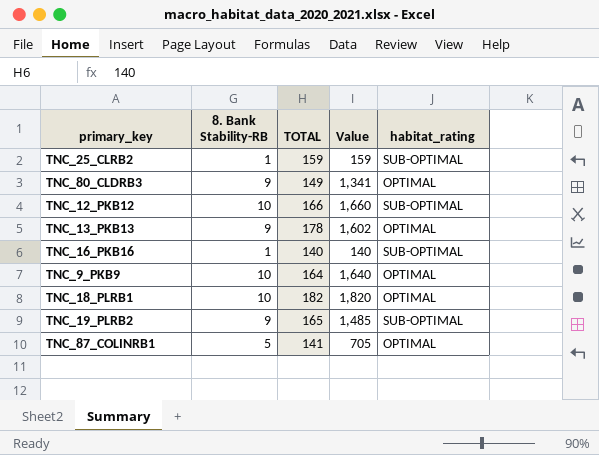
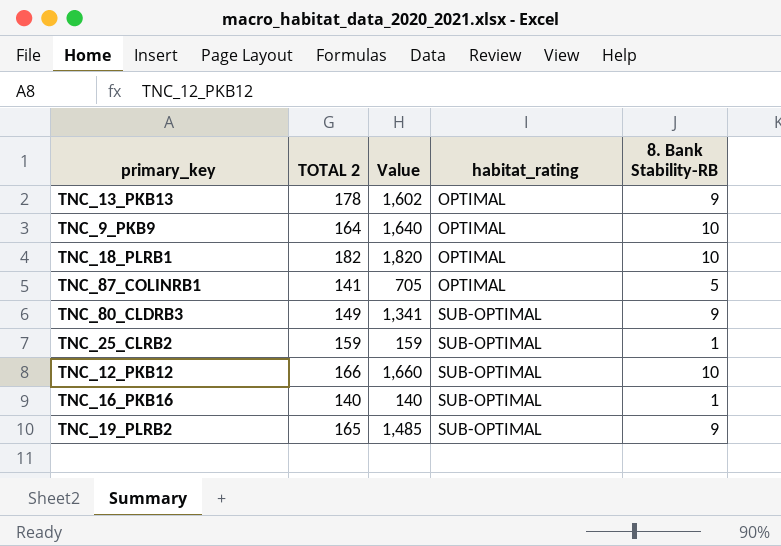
row order: none -> habitat_rating ascending
column name: TOTAL -> TOTAL 2
column 8. Bank Stability-RB | position: 2 -> 5
TNC_80_CLDRB3 | habitat_rating: OPTIMAL -> SUB-OPTIMAL

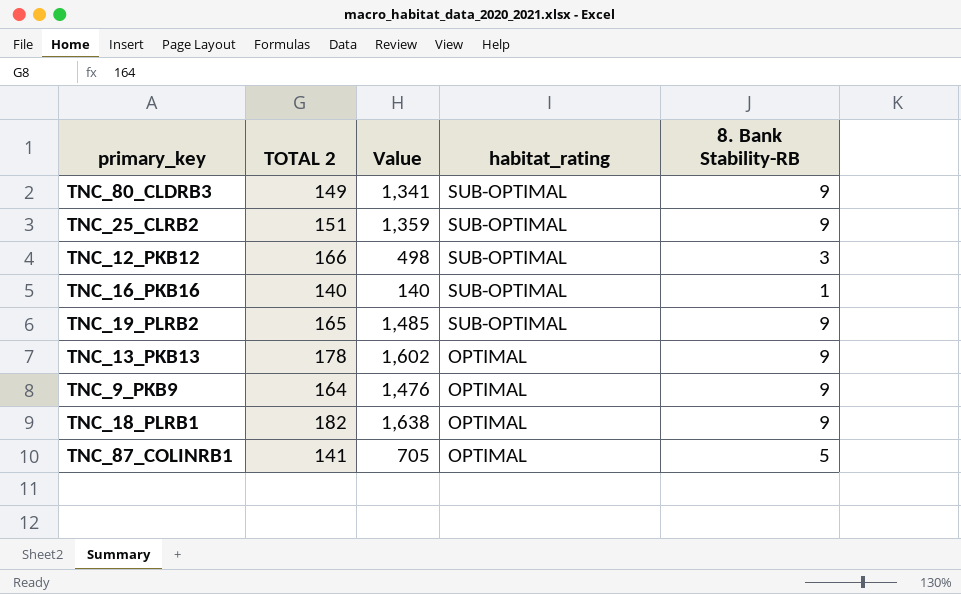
row order: habitat_rating ascending -> habitat_rating descending
TNC_25_CLRB2 | TOTAL 2: 159 -> 151
TNC_25_CLRB2 | Value: 159 -> 1,359
TNC_25_CLRB2 | 8. Bank Stability-RB: 1 -> 9
TNC_12_PKB12 | Value: 1,660 -> 498
TNC_12_PKB12 | 8. Bank Stability-RB: 10 -> 3
TNC_9_PKB9 | Value: 1,640 -> 1,476
TNC_9_PKB9 | 8. Bank Stability-RB: 10 -> 9
TNC_18_PLRB1 | Value: 1,820 -> 1,638
TNC_18_PLRB1 | 8. Bank Stability-RB: 10 -> 9

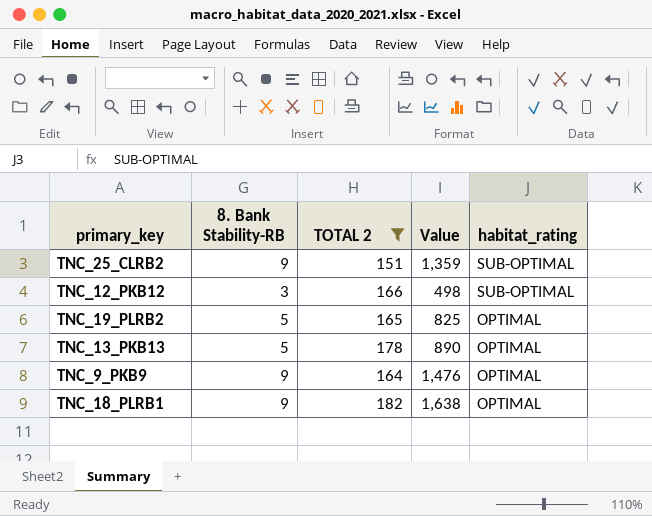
filter: none -> TOTAL 2 >= 151
column 8. Bank Stability-RB | position: 5 -> 2
TNC_19_PLRB2 | 8. Bank Stability-RB: 9 -> 5
TNC_19_PLRB2 | Value: 1,485 -> 825
TNC_19_PLRB2 | habitat_rating: SUB-OPTIMAL -> OPTIMAL
TNC_13_PKB13 | 8. Bank Stability-RB: 9 -> 5
TNC_13_PKB13 | Value: 1,602 -> 890

